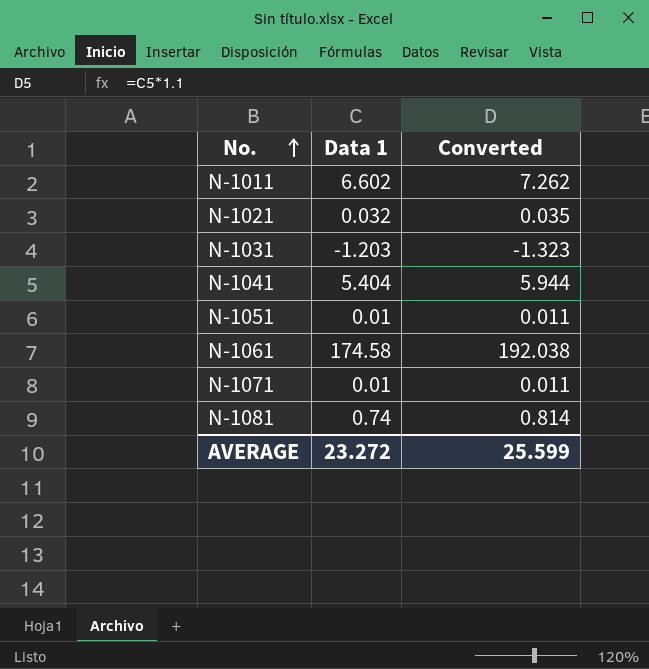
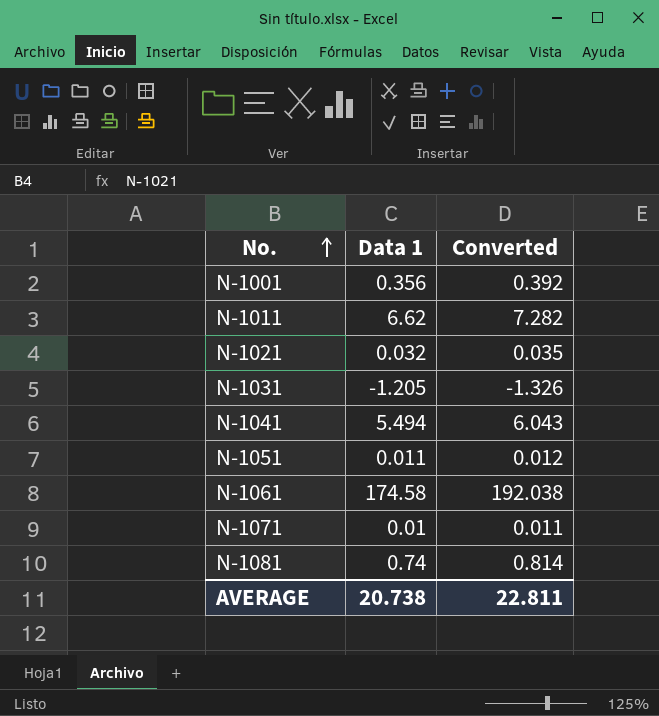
row N-1001: none -> 0.356 | 0.392
N-1011 | Data 1: 6.602 -> 6.62
N-1011 | Converted: 7.262 -> 7.282
N-1031 | Data 1: -1.203 -> -1.205
N-1031 | Converted: -1.323 -> -1.326
N-1041 | Data 1: 5.404 -> 5.494
N-1041 | Converted: 5.944 -> 6.043
N-1051 | Data 1: 0.01 -> 0.011
N-1051 | Converted: 0.011 -> 0.012
AVERAGE | Data 1: 23.272 -> 20.738
AVERAGE | Converted: 25.599 -> 22.811

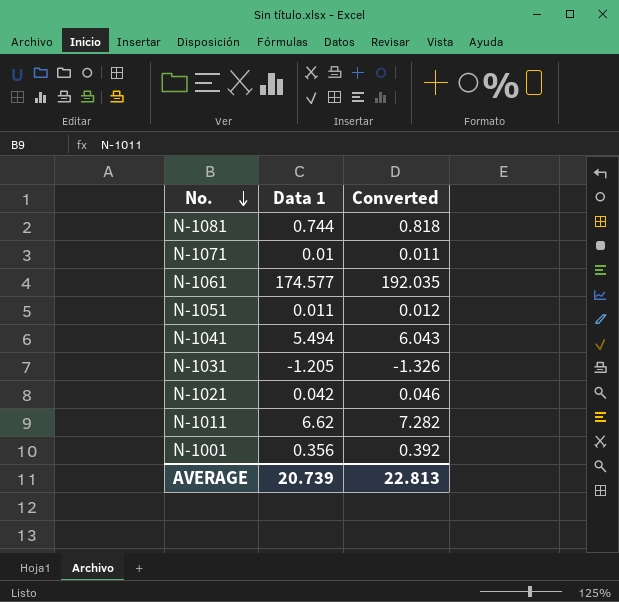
row order: No. ascending -> No. descending
N-1081 | Data 1: 0.74 -> 0.744
N-1081 | Converted: 0.814 -> 0.818
N-1061 | Data 1: 174.58 -> 174.577
N-1061 | Converted: 192.038 -> 192.035
N-1021 | Data 1: 0.032 -> 0.042
N-1021 | Converted: 0.035 -> 0.046
AVERAGE | Data 1: 20.738 -> 20.739
AVERAGE | Converted: 22.811 -> 22.813

